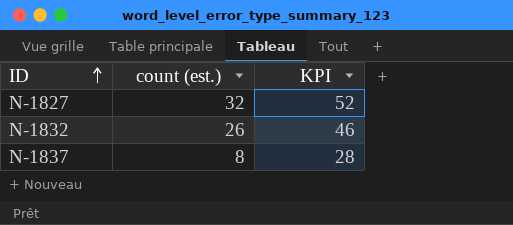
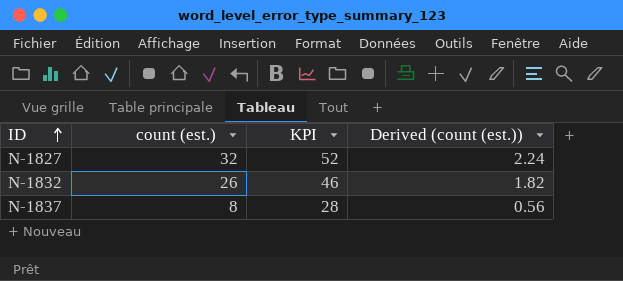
column Derived (count (est.)) | formula: none -> [count (est.)] * 0.07

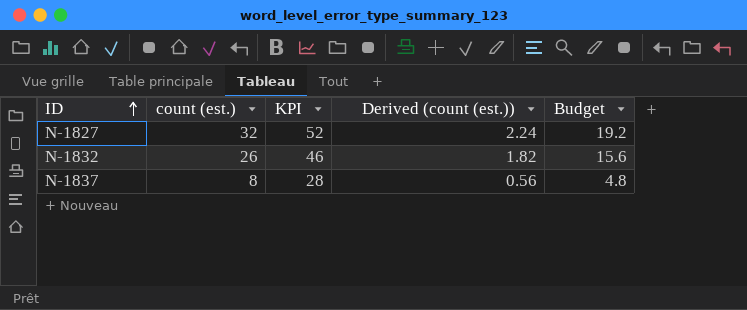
column Budget | formula: none -> [count (est.)] * 0.6

